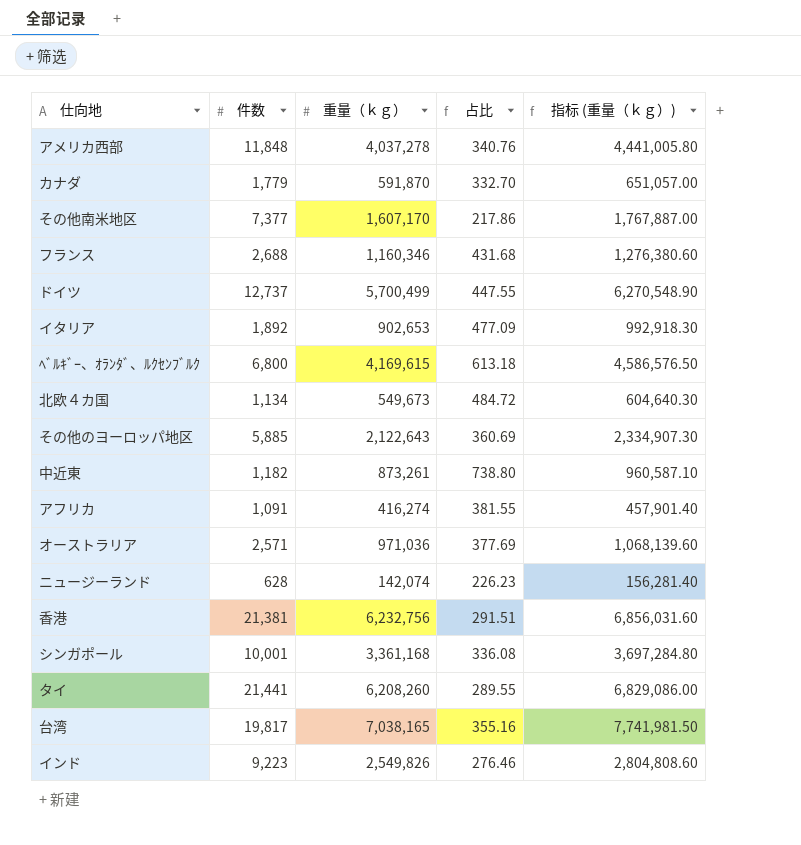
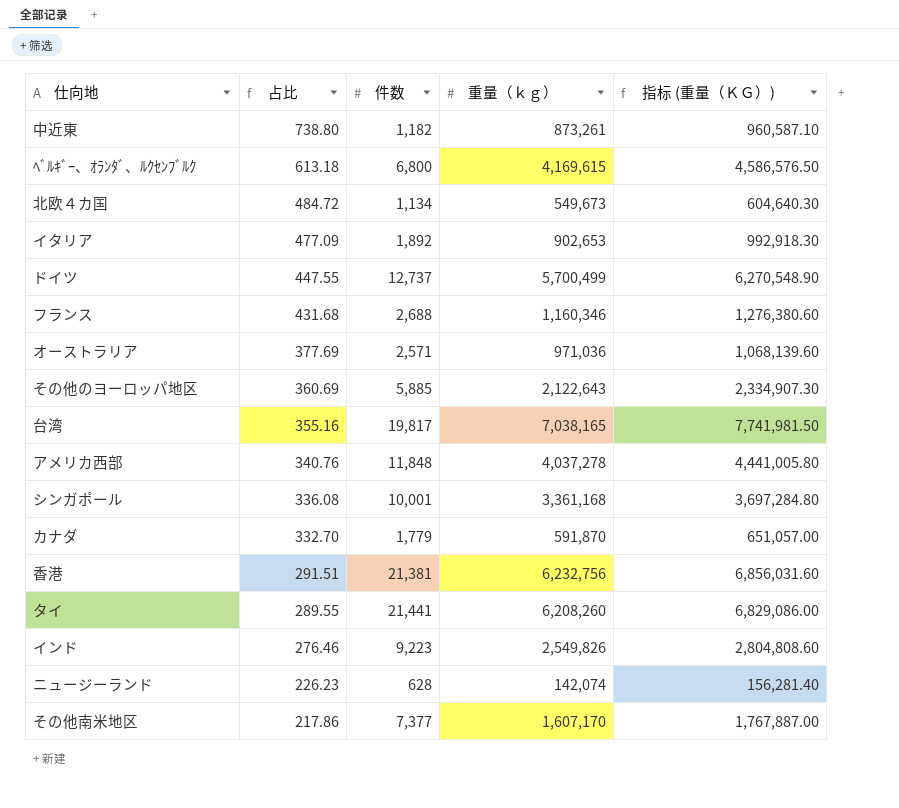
row order: none -> 占比 descending
column 占比 | position: 4 -> 2
column name: 指标 (重量（ｋｇ）) -> 指标 (重量（ＫＧ）)
row アフリカ: 1,091 | 416,274 | 381.55 | 457,901.40 -> none

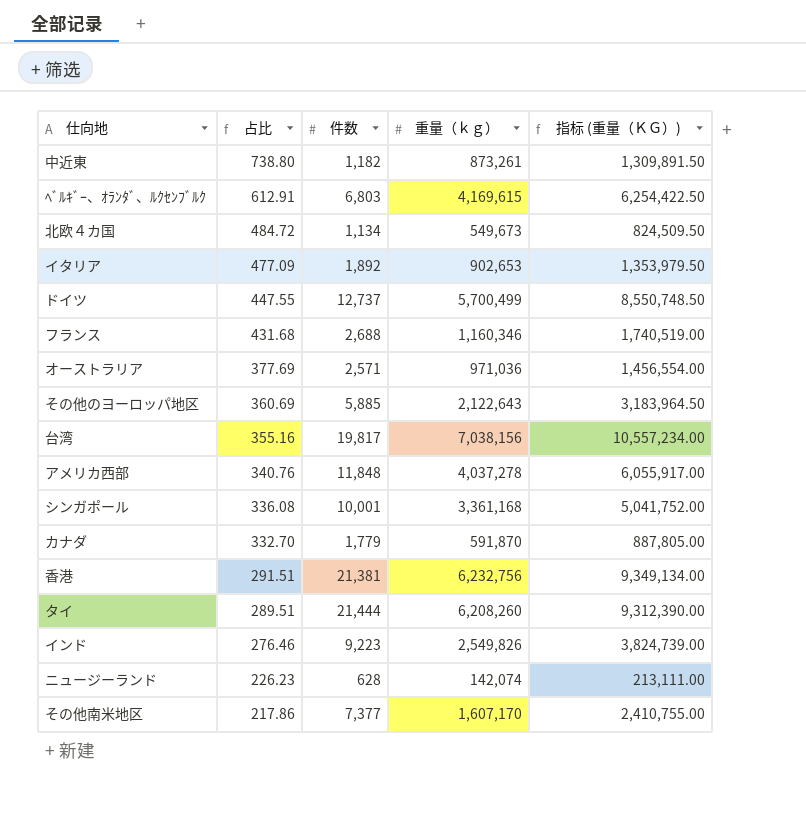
column 指标 (重量（ＫＧ）) | formula: [重量（ｋｇ）] * 1.1 -> [重量（ｋｇ）] * 1.5
ﾍﾞﾙｷﾞｰ、ｵﾗﾝﾀﾞ、ﾙｸｾﾝﾌﾞﾙｸ | 占比: 613.18 -> 612.91
ﾍﾞﾙｷﾞｰ、ｵﾗﾝﾀﾞ、ﾙｸｾﾝﾌﾞﾙｸ | 件数: 6,800 -> 6,803
台湾 | 重量（ｋｇ）: 7,038,165 -> 7,038,156
タイ | 占比: 289.55 -> 289.51
タイ | 件数: 21,441 -> 21,444

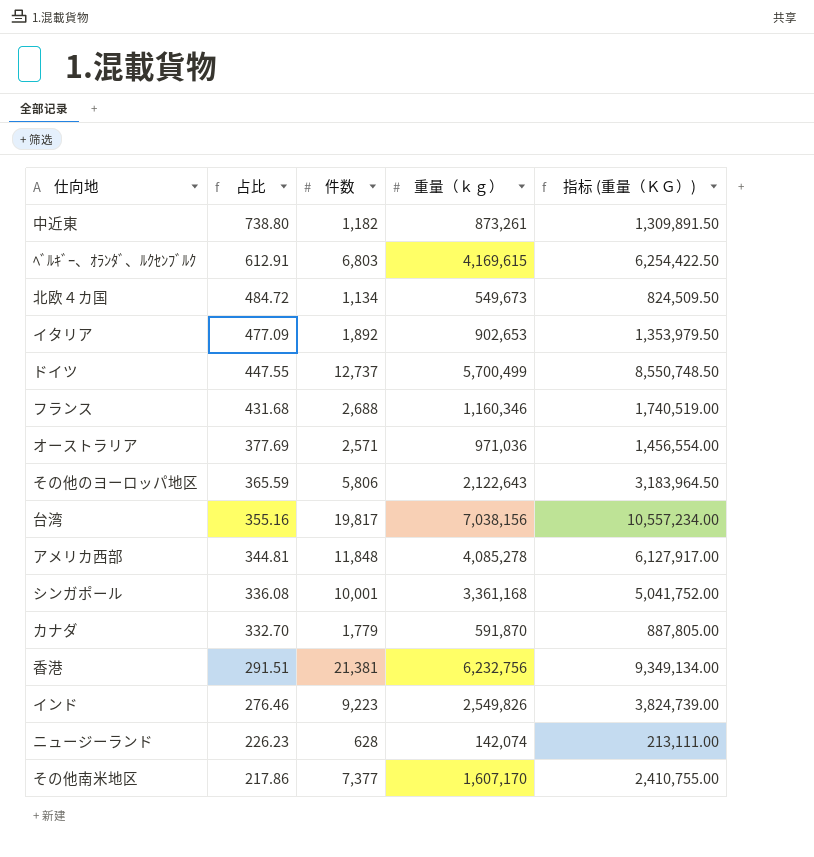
row タイ: 289.51 | 21,444 | 6,208,260 | 9,312,390.00 -> none
その他のヨーロッパ地区 | 占比: 360.69 -> 365.59
その他のヨーロッパ地区 | 件数: 5,885 -> 5,806
アメリカ西部 | 占比: 340.76 -> 344.81
アメリカ西部 | 重量（ｋｇ）: 4,037,278 -> 4,085,278
アメリカ西部 | 指标 (重量（ＫＧ）): 6,055,917.00 -> 6,127,917.00

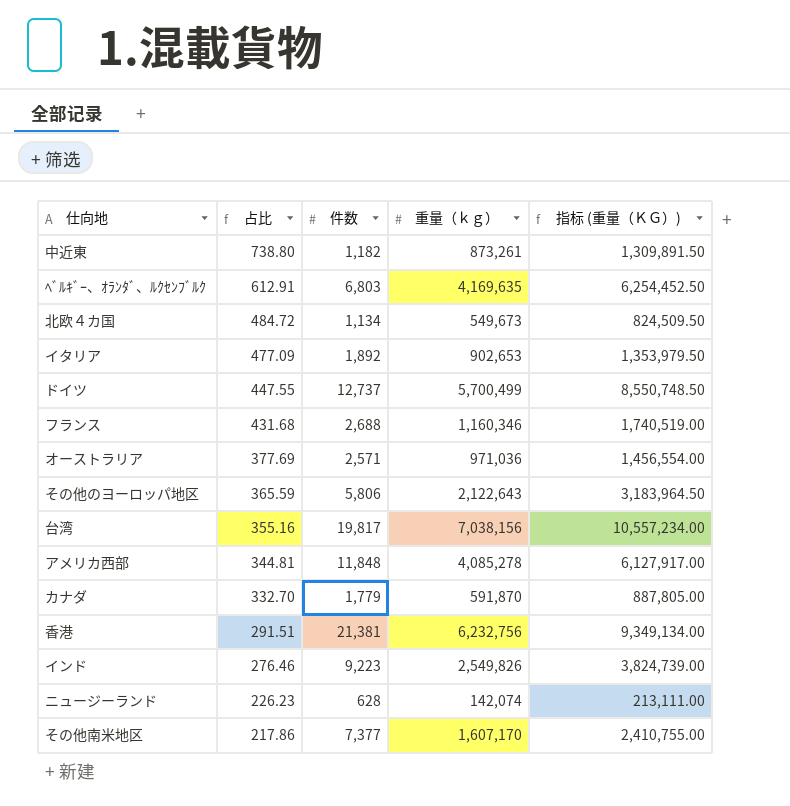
row シンガポール: 336.08 | 10,001 | 3,361,168 | 5,041,752.00 -> none
ﾍﾞﾙｷﾞｰ、ｵﾗﾝﾀﾞ、ﾙｸｾﾝﾌﾞﾙｸ | 重量（ｋｇ）: 4,169,615 -> 4,169,635
ﾍﾞﾙｷﾞｰ、ｵﾗﾝﾀﾞ、ﾙｸｾﾝﾌﾞﾙｸ | 指标 (重量（ＫＧ）): 6,254,422.50 -> 6,254,452.50

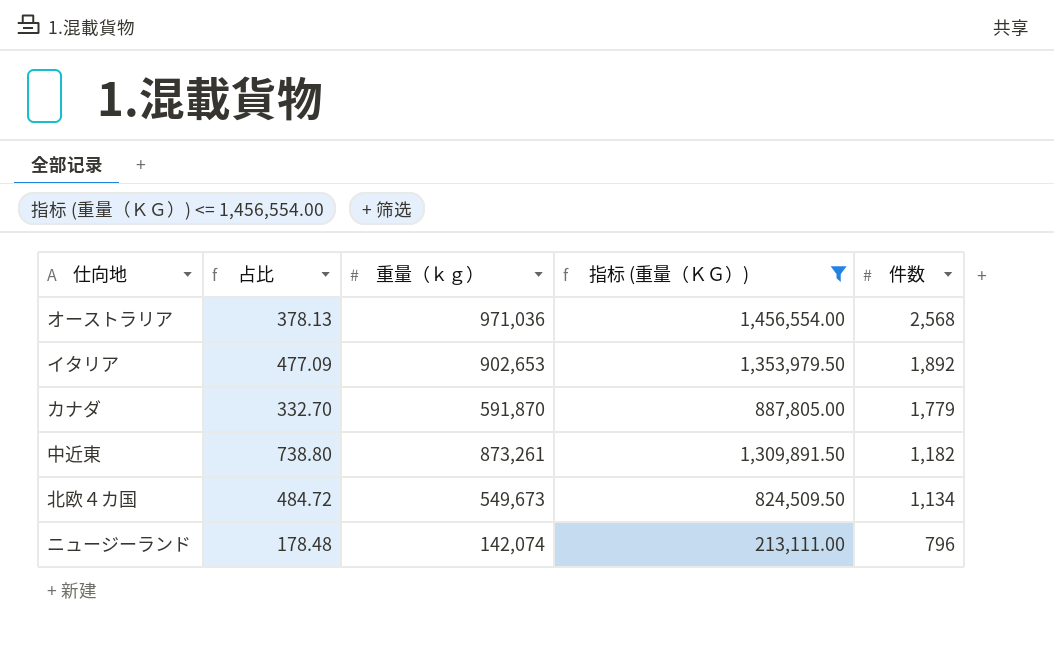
filter: none -> 指标 (重量（ＫＧ）) <= 1,456,554.00
row order: 占比 descending -> 件数 descending
column 件数 | position: 3 -> 5
オーストラリア | 占比: 377.69 -> 378.13
オーストラリア | 件数: 2,571 -> 2,568
ニュージーランド | 占比: 226.23 -> 178.48
ニュージーランド | 件数: 628 -> 796

